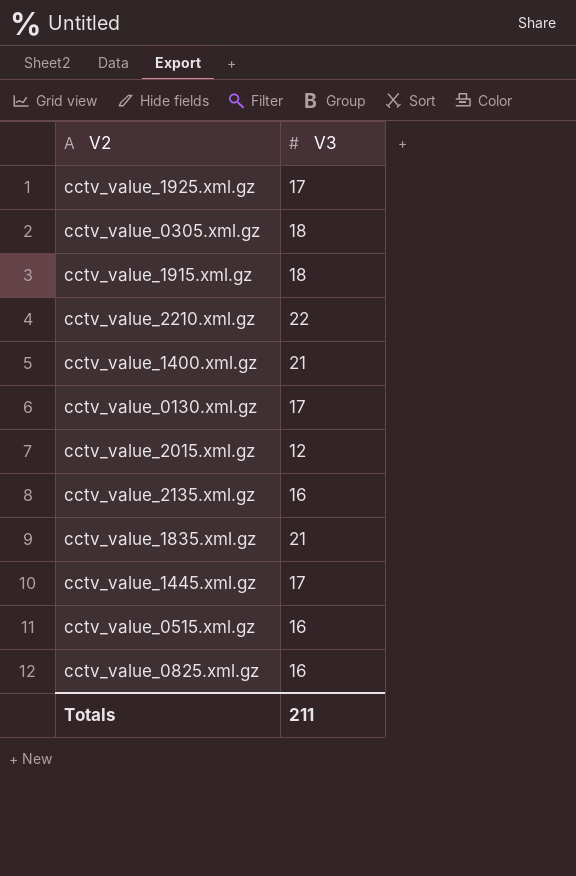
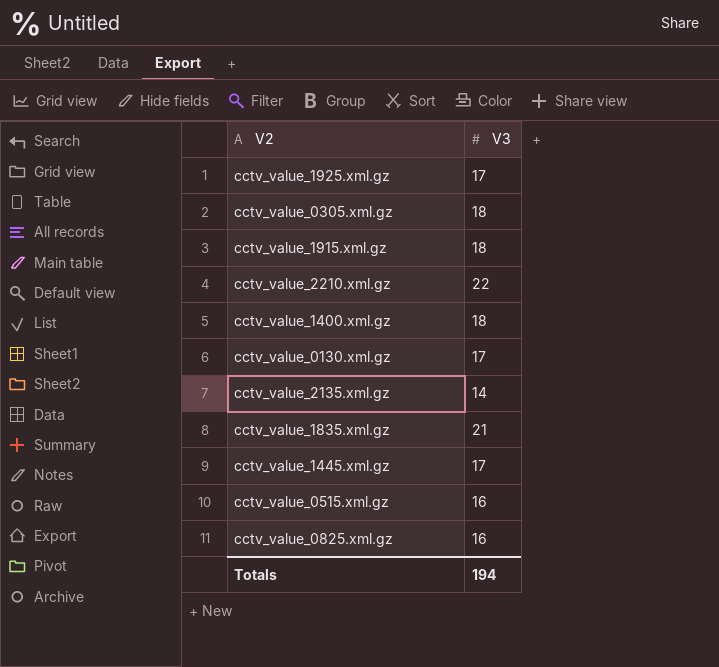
row cctv_value_2015.xml.gz: 12 -> none
cctv_value_1400.xml.gz | V3: 21 -> 18
cctv_value_2135.xml.gz | V3: 16 -> 14
Totals | V3: 211 -> 194

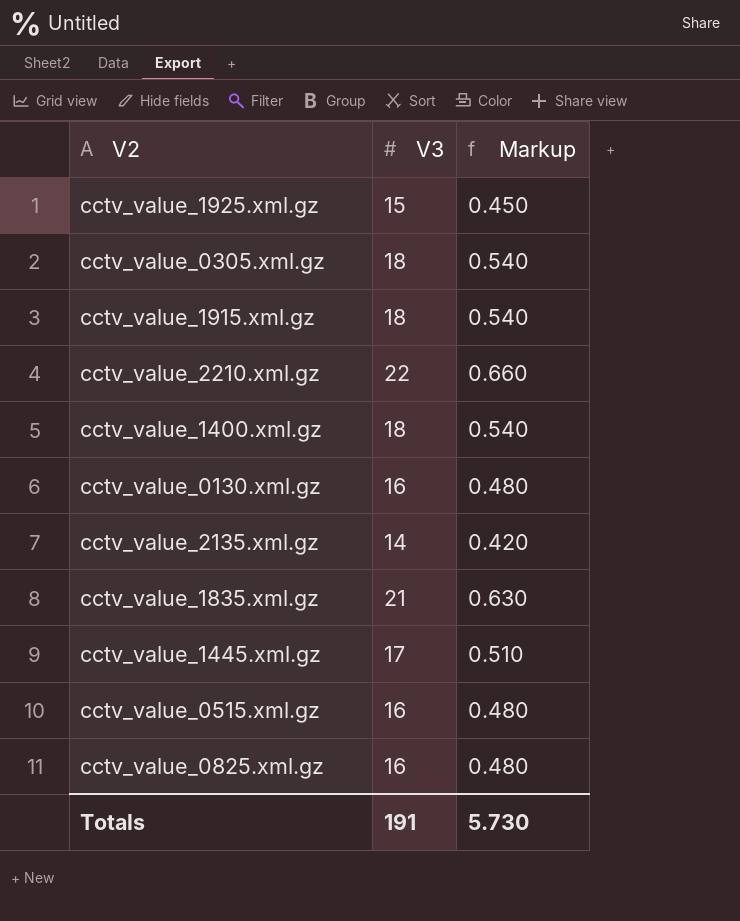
column Markup | formula: none -> [V3] * 0.03
cctv_value_1925.xml.gz | V3: 17 -> 15
cctv_value_0130.xml.gz | V3: 17 -> 16
Totals | V3: 194 -> 191

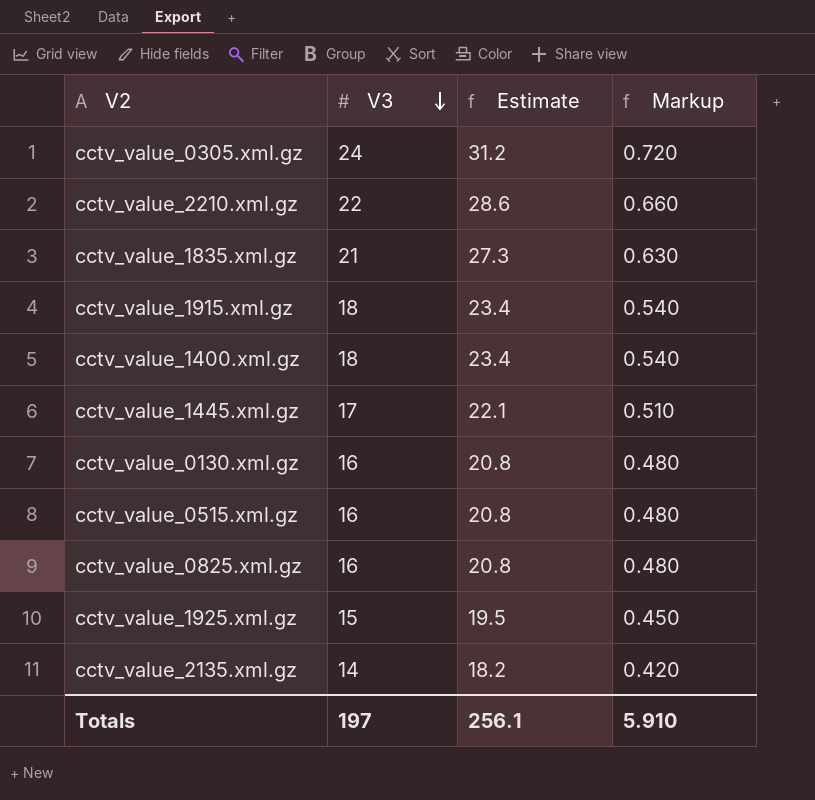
row order: none -> V3 descending
column Estimate | formula: none -> [V3] * 1.3
cctv_value_0305.xml.gz | V3: 18 -> 24
cctv_value_0305.xml.gz | Markup: 0.540 -> 0.720
Totals | V3: 191 -> 197
Totals | Markup: 5.730 -> 5.910

